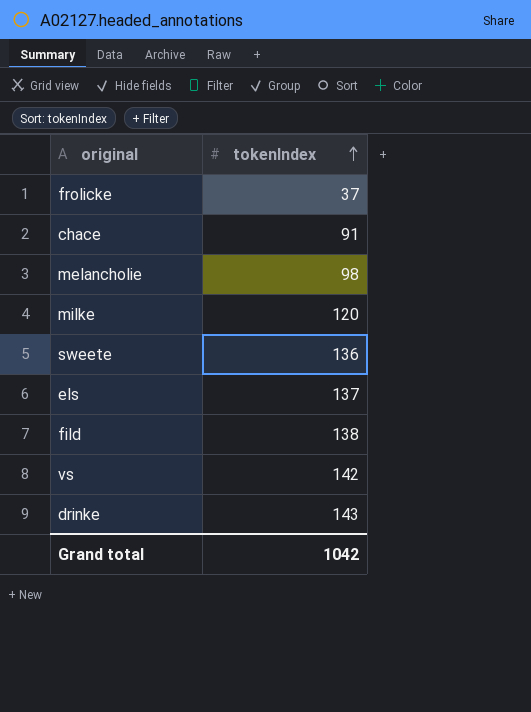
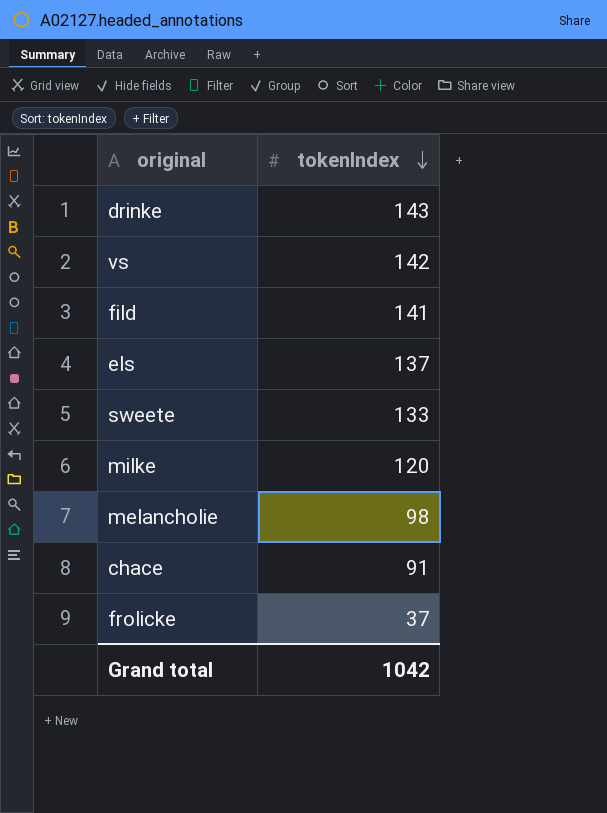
row order: tokenIndex ascending -> tokenIndex descending
fild | tokenIndex: 138 -> 141
sweete | tokenIndex: 136 -> 133

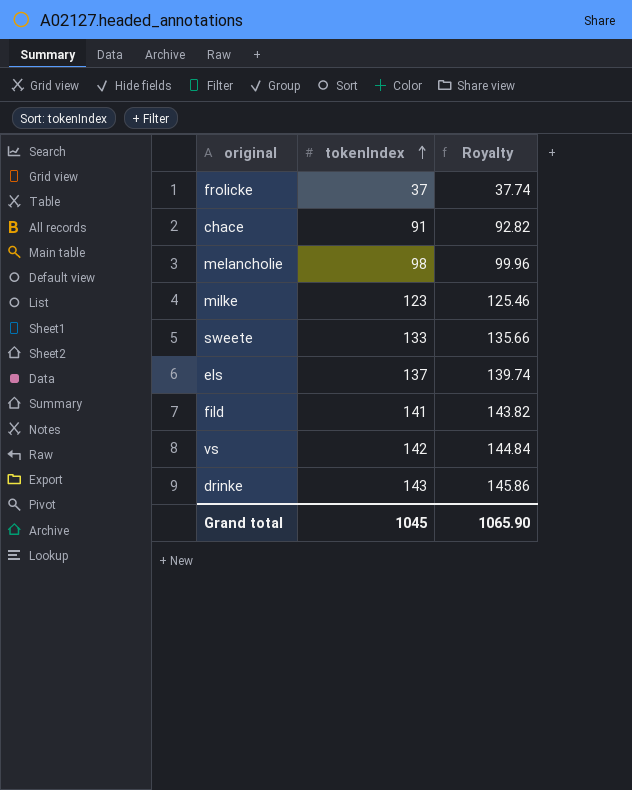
row order: tokenIndex descending -> tokenIndex ascending
column Royalty | formula: none -> [tokenIndex] * 1.02
milke | tokenIndex: 120 -> 123
Grand total | tokenIndex: 1042 -> 1045

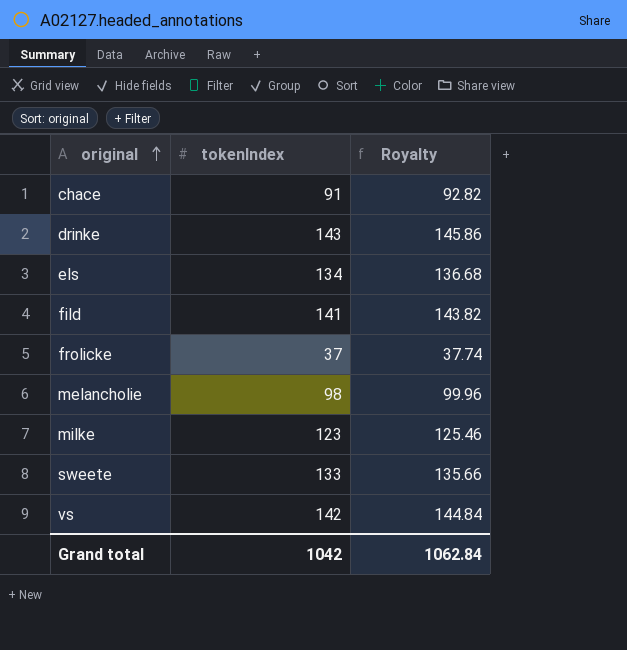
row order: tokenIndex ascending -> original ascending
els | tokenIndex: 137 -> 134
els | Royalty: 139.74 -> 136.68
Grand total | tokenIndex: 1045 -> 1042
Grand total | Royalty: 1065.90 -> 1062.84

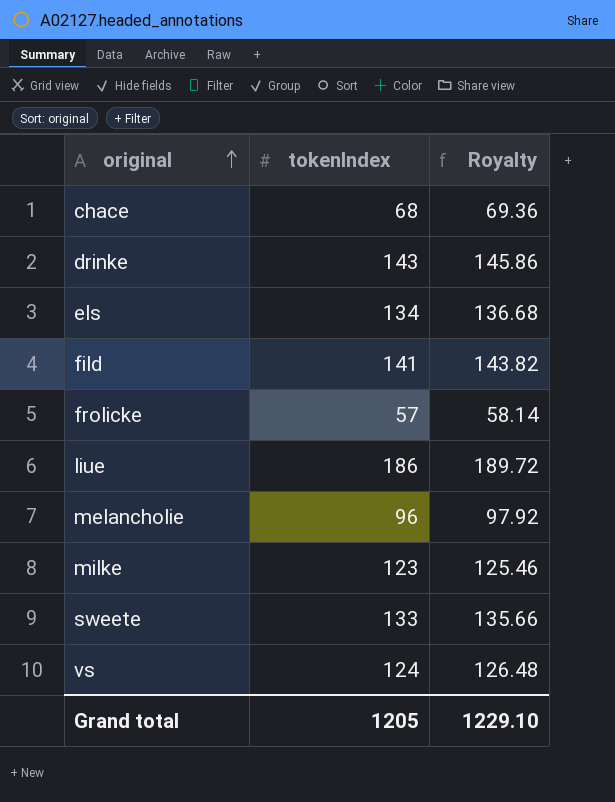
chace | tokenIndex: 91 -> 68
chace | Royalty: 92.82 -> 69.36
frolicke | tokenIndex: 37 -> 57
frolicke | Royalty: 37.74 -> 58.14
row liue: none -> 186 | 189.72
melancholie | tokenIndex: 98 -> 96
melancholie | Royalty: 99.96 -> 97.92
vs | tokenIndex: 142 -> 124
vs | Royalty: 144.84 -> 126.48
Grand total | tokenIndex: 1042 -> 1205
Grand total | Royalty: 1062.84 -> 1229.10

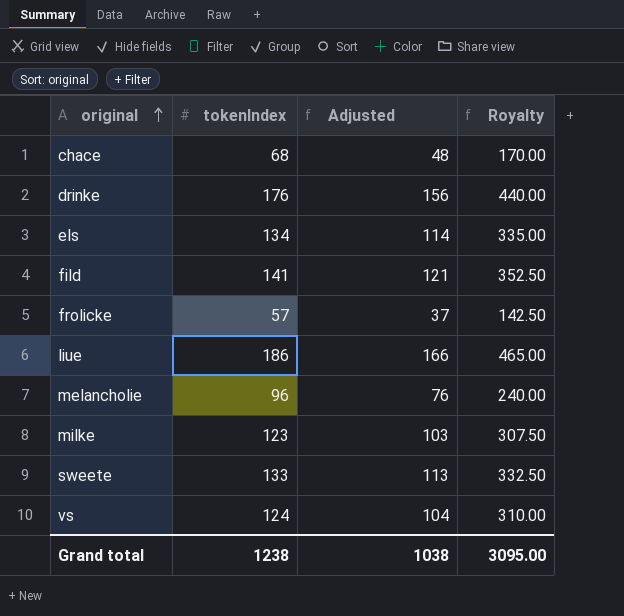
column Adjusted | formula: none -> [tokenIndex] - 20
column Royalty | formula: [tokenIndex] * 1.02 -> [tokenIndex] * 2.5
drinke | tokenIndex: 143 -> 176
Grand total | tokenIndex: 1205 -> 1238
Grand total | Royalty: 1229.10 -> 3095.00

